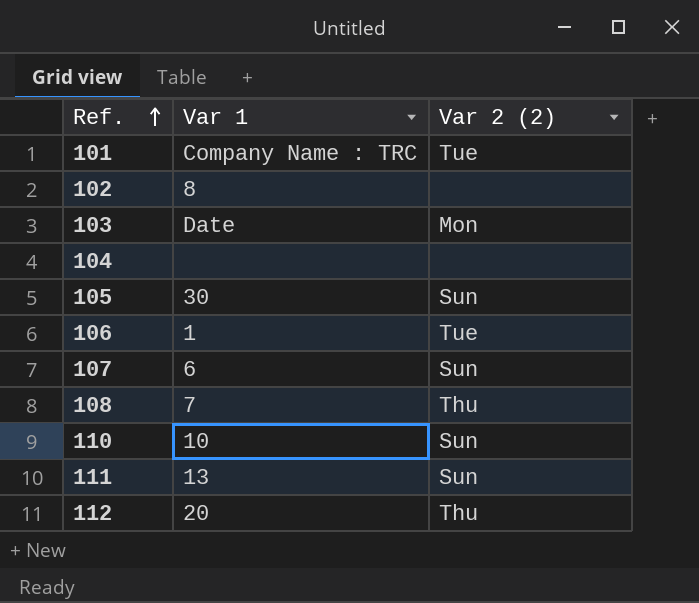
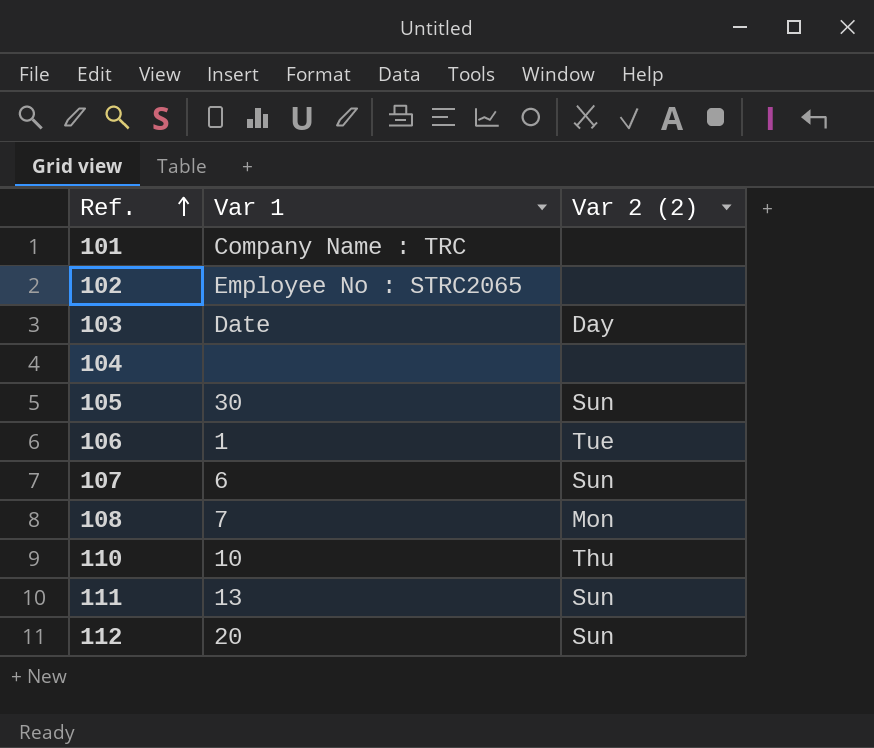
101 | Var 2 (2): Tue -> none
102 | Var 1: 8 -> Employee No : STRC2065
103 | Var 2 (2): Mon -> Day
108 | Var 2 (2): Thu -> Mon
110 | Var 2 (2): Sun -> Thu
112 | Var 2 (2): Thu -> Sun

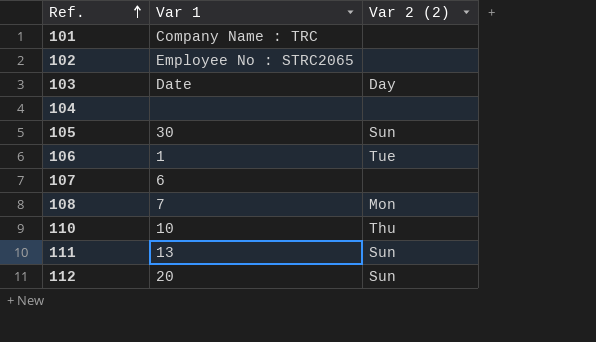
107 | Var 2 (2): Sun -> none

